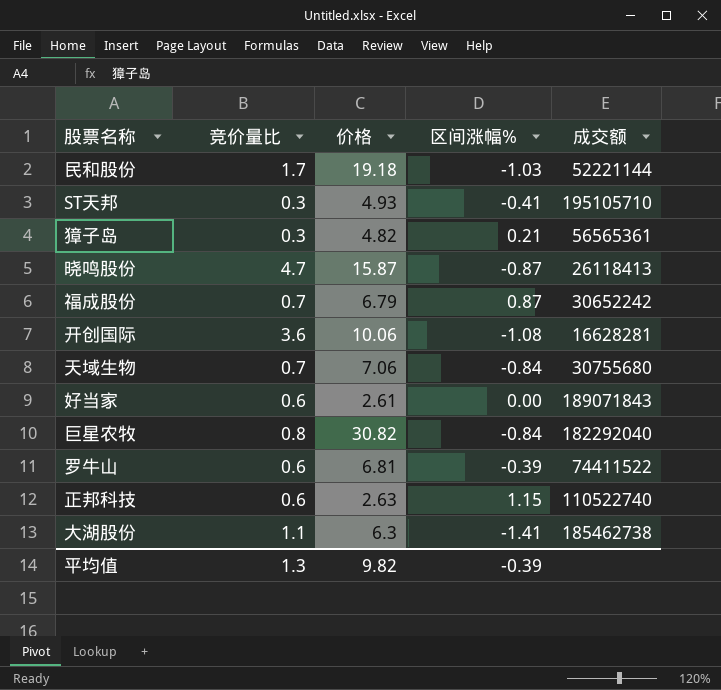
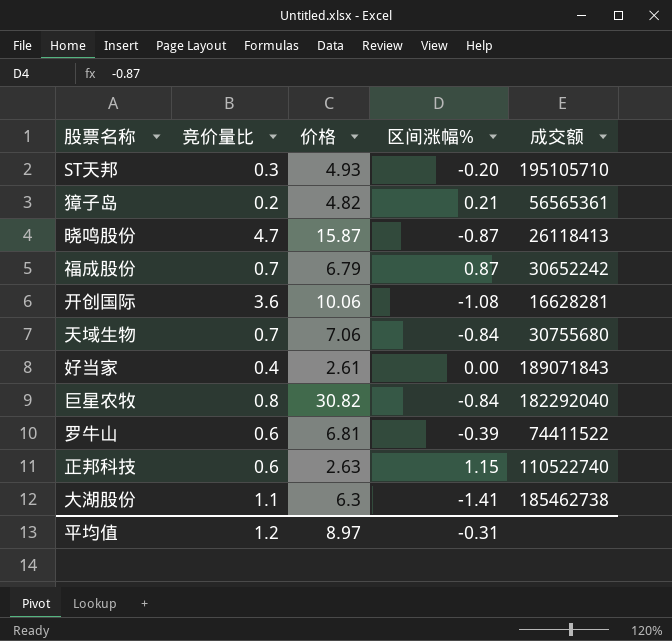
row 民和股份: 1.7 | 19.18 | -1.03 | 52221144 -> none
ST天邦 | 区间涨幅%: -0.41 -> -0.20
獐子岛 | 竞价量比: 0.3 -> 0.2
好当家 | 竞价量比: 0.6 -> 0.4
平均值 | 竞价量比: 1.3 -> 1.2
平均值 | 价格: 9.82 -> 8.97
平均值 | 区间涨幅%: -0.39 -> -0.31

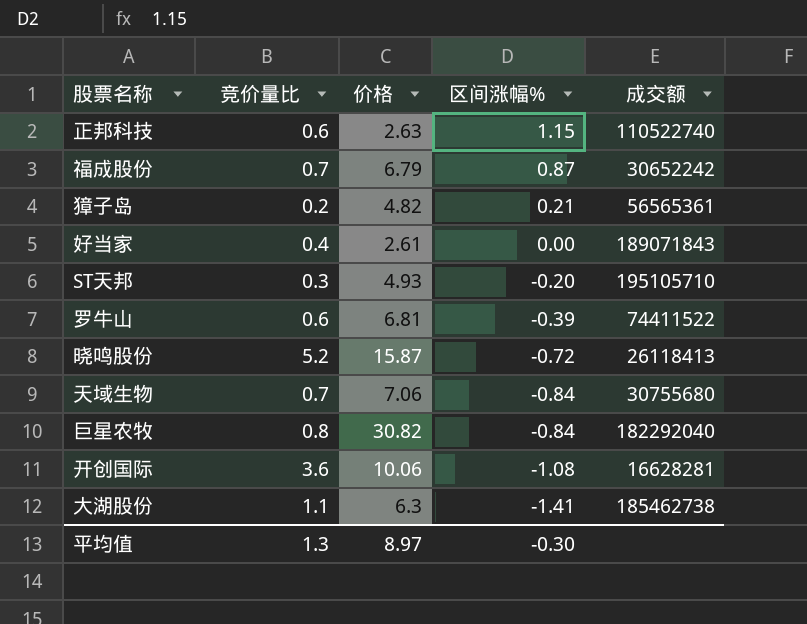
row order: none -> 区间涨幅% descending
晓鸣股份 | 竞价量比: 4.7 -> 5.2
晓鸣股份 | 区间涨幅%: -0.87 -> -0.72
平均值 | 竞价量比: 1.2 -> 1.3
平均值 | 区间涨幅%: -0.31 -> -0.30

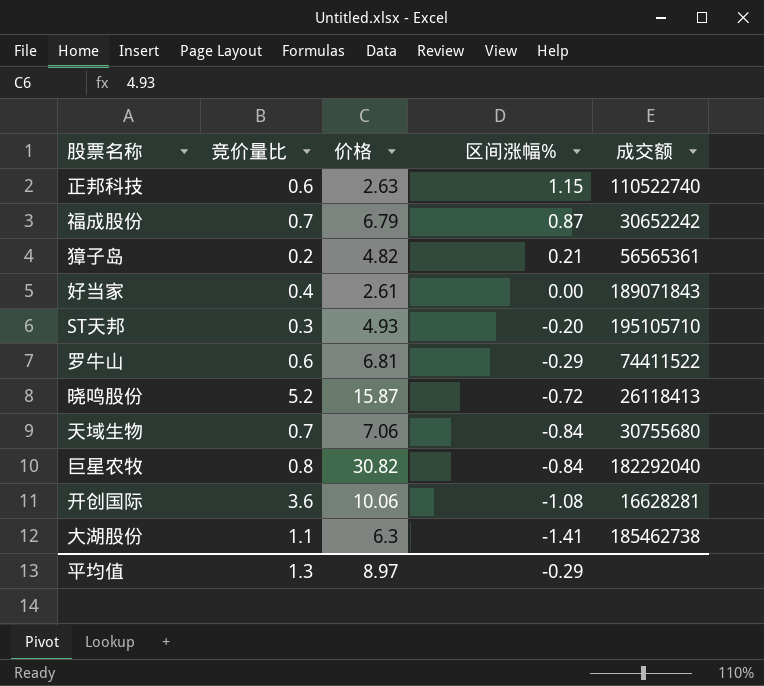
罗牛山 | 区间涨幅%: -0.39 -> -0.29
平均值 | 区间涨幅%: -0.30 -> -0.29

